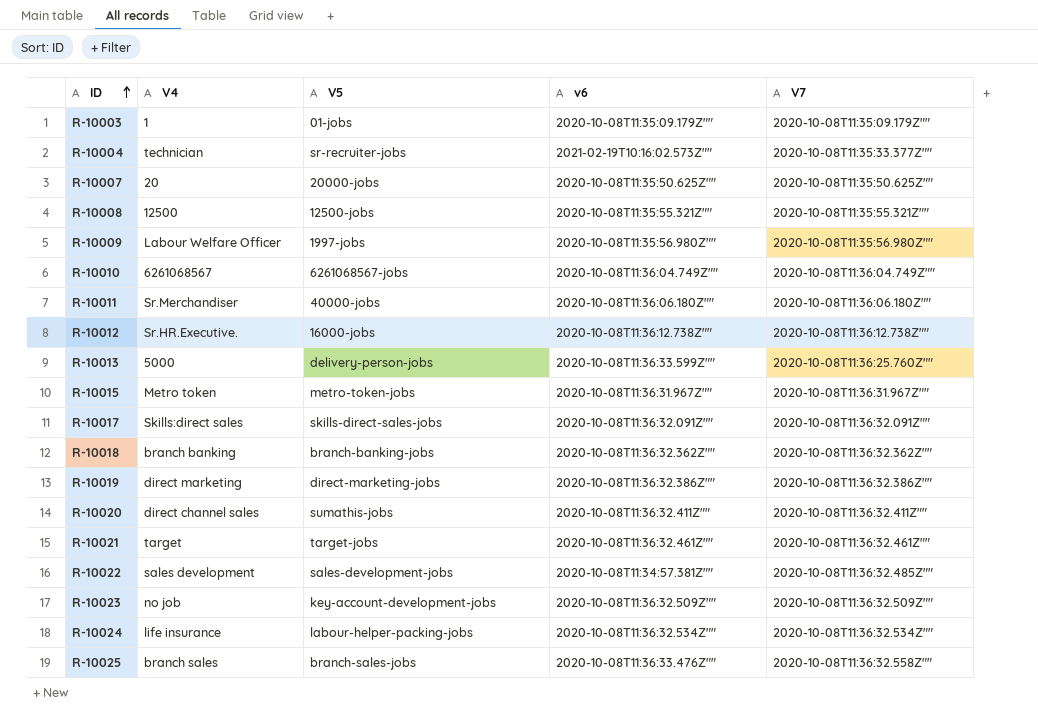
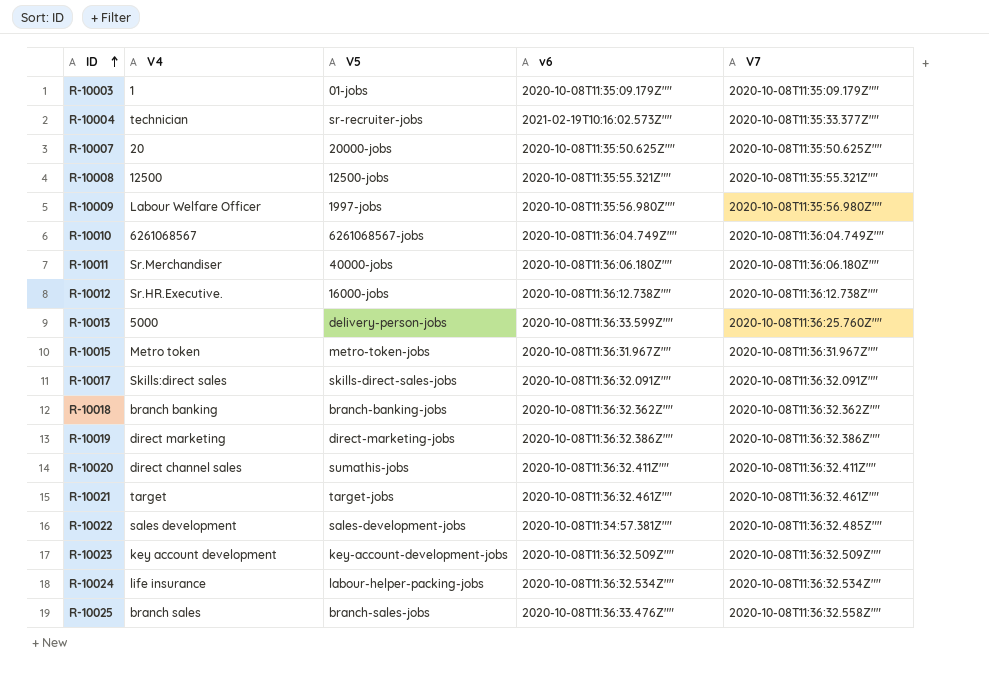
R-10023 | V4: no job -> key account development

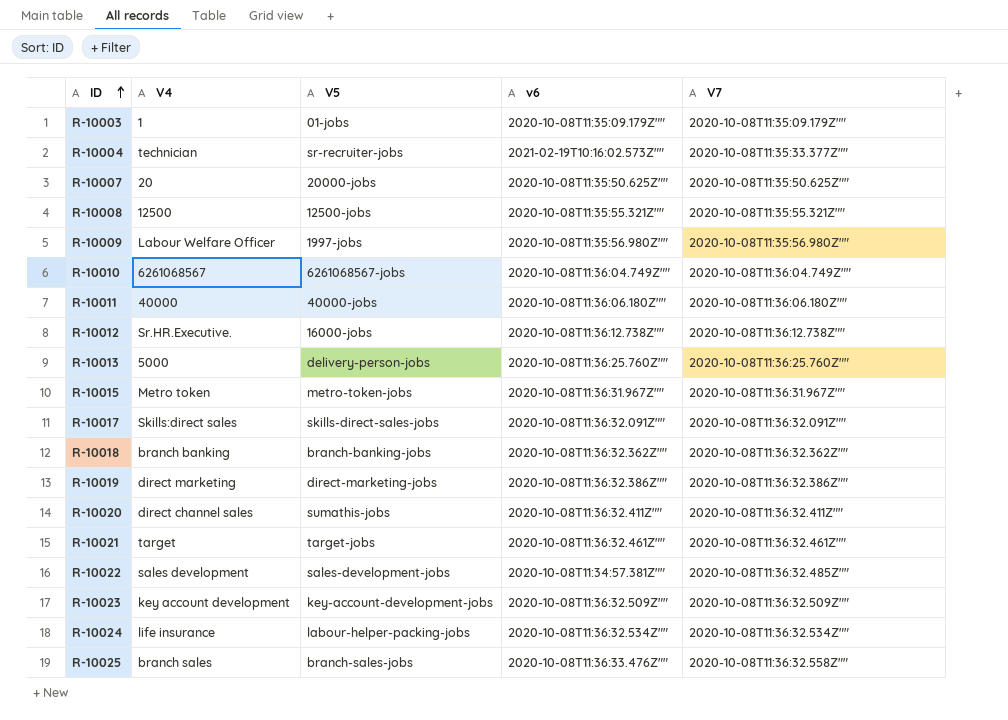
R-10011 | V4: Sr.Merchandiser -> 40000
R-10013 | v6: 2020-10-08T11:36:33.599Z"" -> 2020-10-08T11:36:25.760Z""

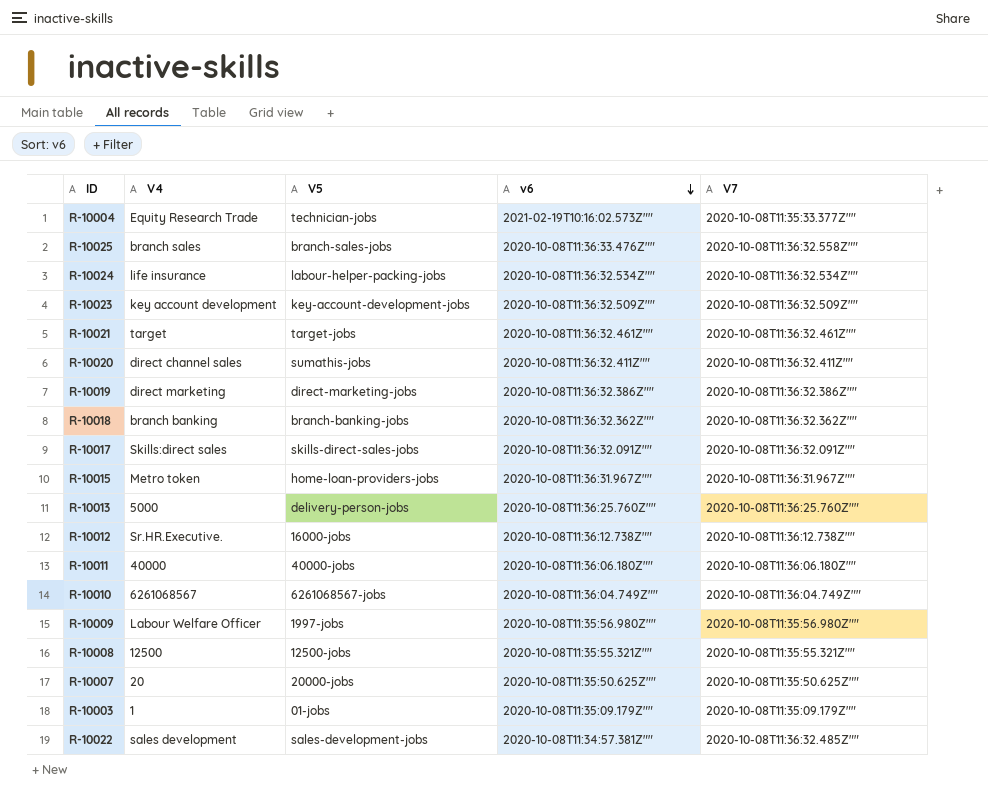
row order: ID ascending -> v6 descending
R-10004 | V4: technician -> Equity Research Trade
R-10004 | V5: sr-recruiter-jobs -> technician-jobs
R-10015 | V5: metro-token-jobs -> home-loan-providers-jobs

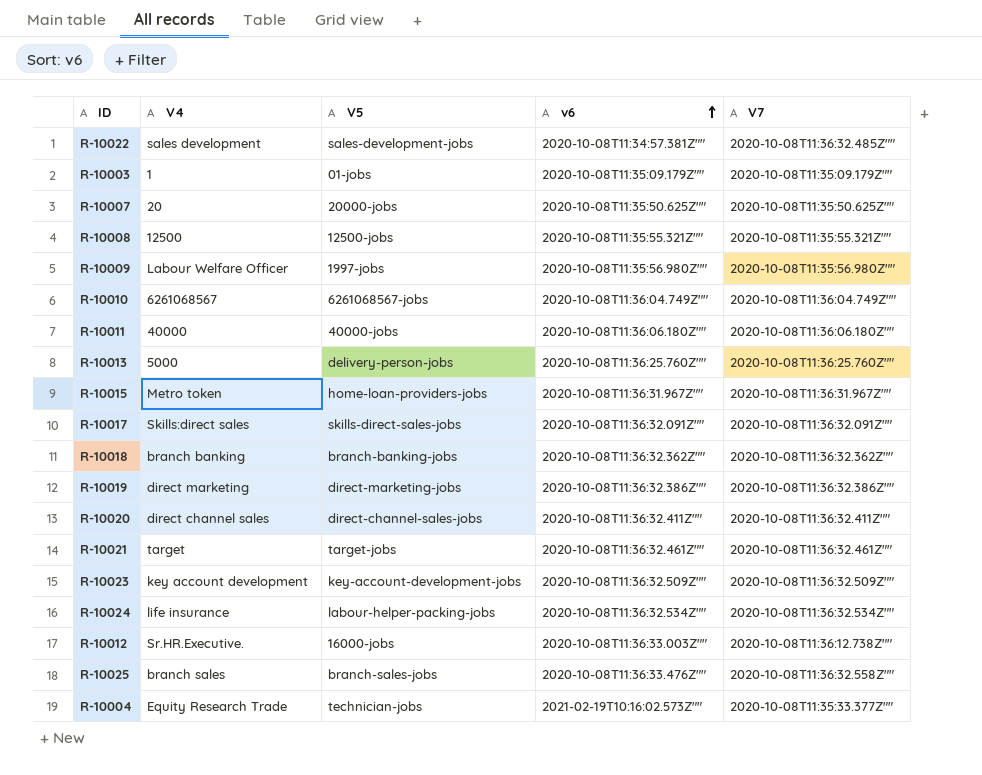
row order: v6 descending -> v6 ascending
R-10020 | V5: sumathis-jobs -> direct-channel-sales-jobs
R-10012 | v6: 2020-10-08T11:36:12.738Z"" -> 2020-10-08T11:36:33.003Z""

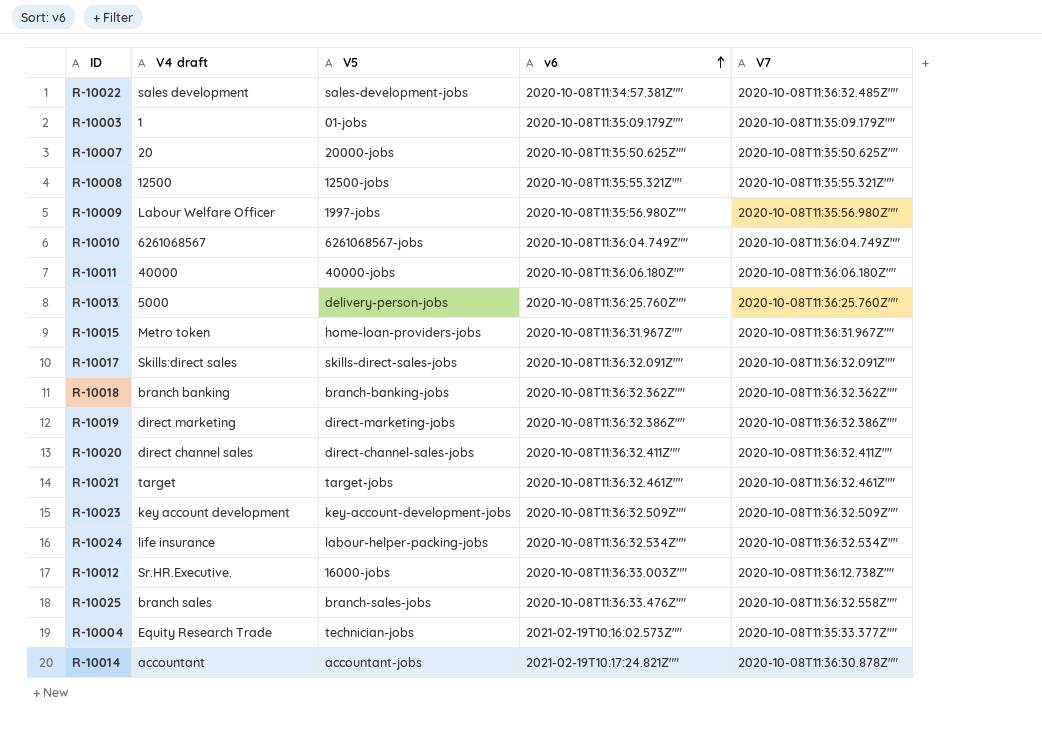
column name: V4 -> V4 draft
row R-10014: none -> accountant | accountant-jobs | 2021-02-19T10:17:24.821Z"" | 2020-10-08T11:36:30.878Z""

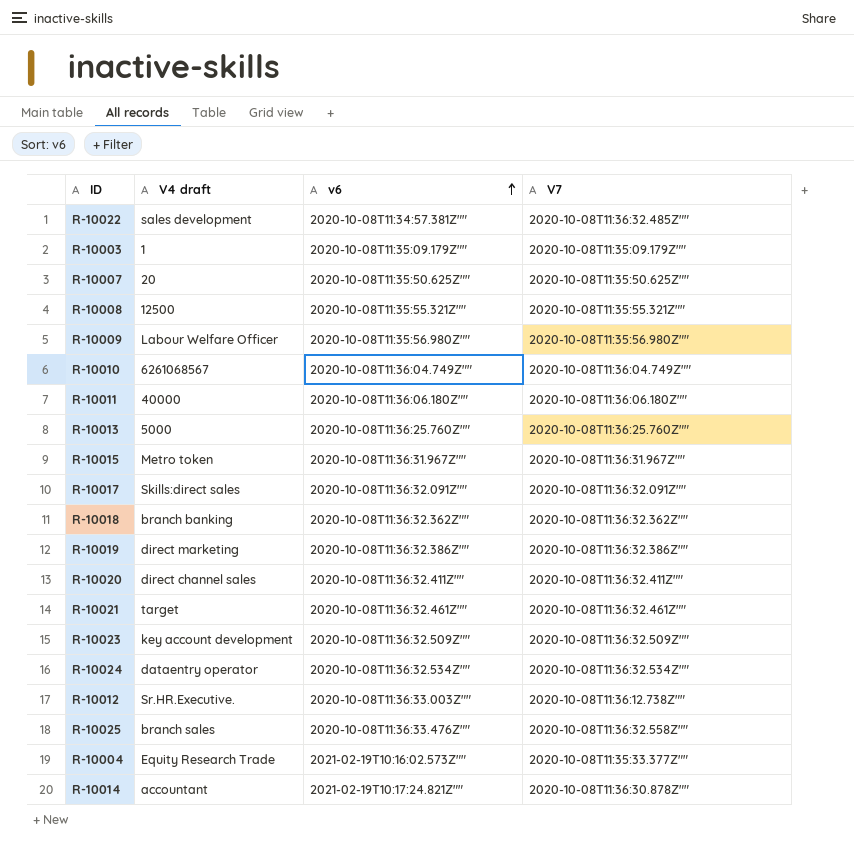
column V5 | position: 3 -> none
R-10024 | V4 draft: life insurance -> dataentry operator

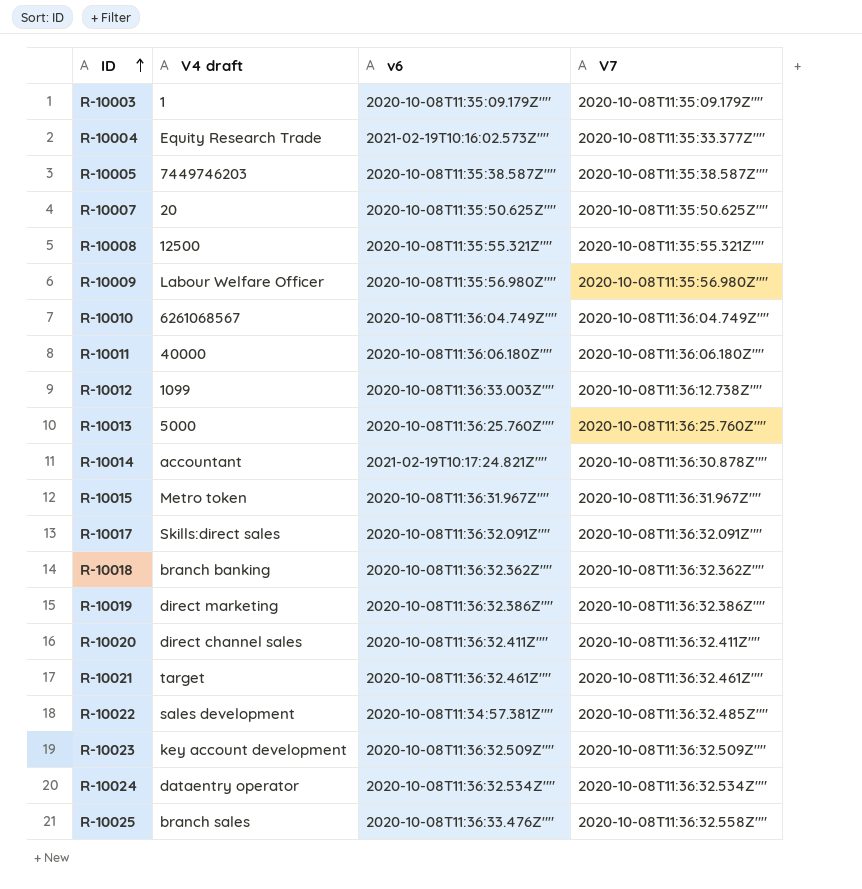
row order: v6 ascending -> ID ascending
row R-10005: none -> 7449746203 | 2020-10-08T11:35:38.587Z"" | 2020-10-08T11:35:38.587Z""
R-10012 | V4 draft: Sr.HR.Executive. -> 1099

